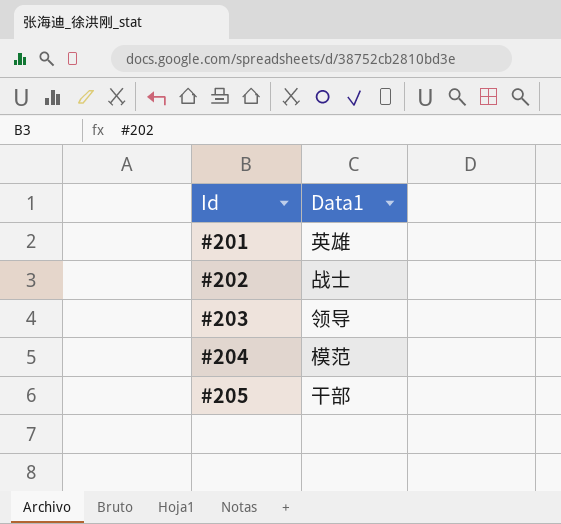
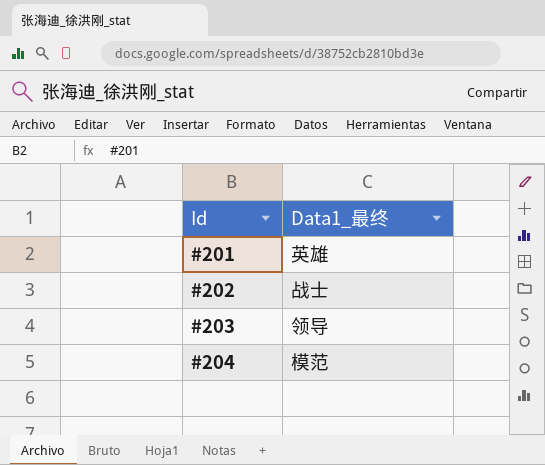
column name: Data1 -> Data1_最终
row #205: 干部 -> none

